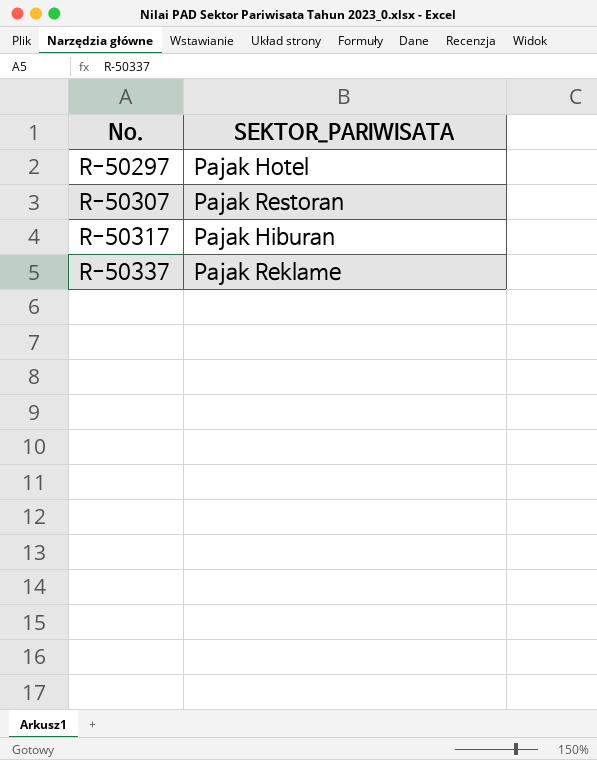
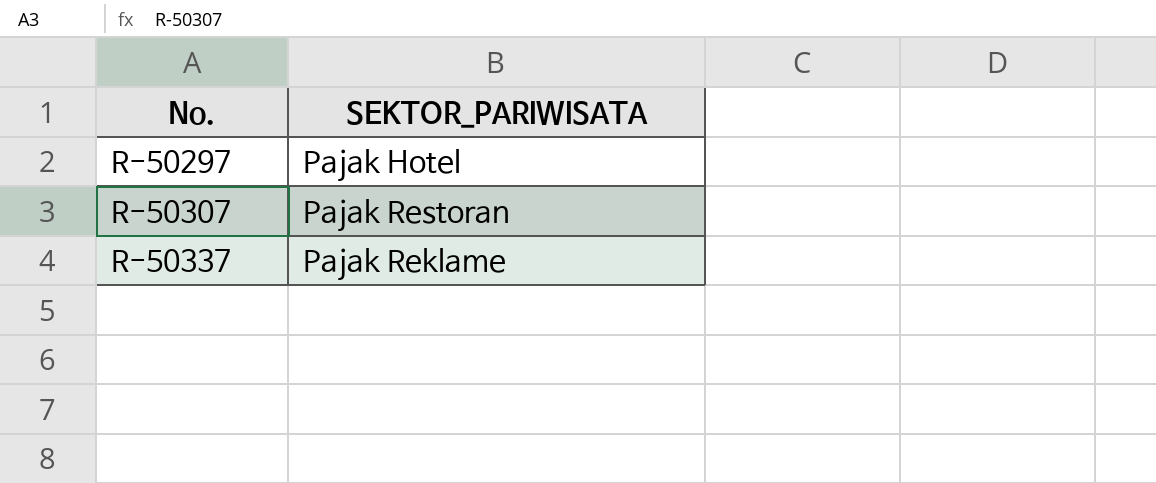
row R-50317: Pajak Hiburan -> none

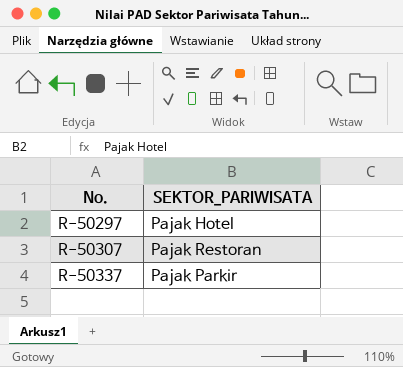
R-50337 | SEKTOR_PARIWISATA: Pajak Reklame -> Pajak Parkir

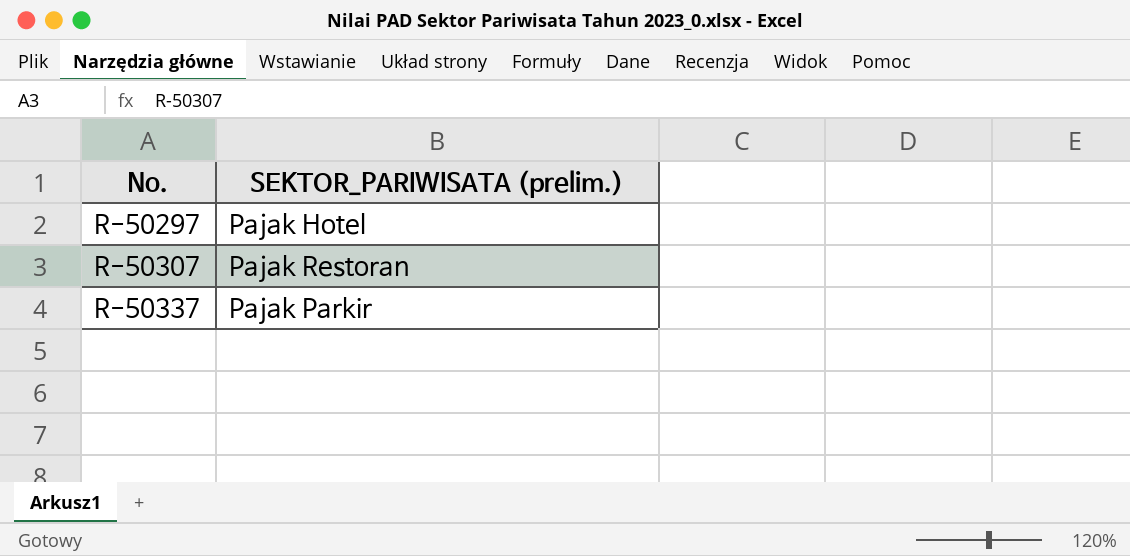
column name: SEKTOR_PARIWISATA -> SEKTOR_PARIWISATA (prelim.)

